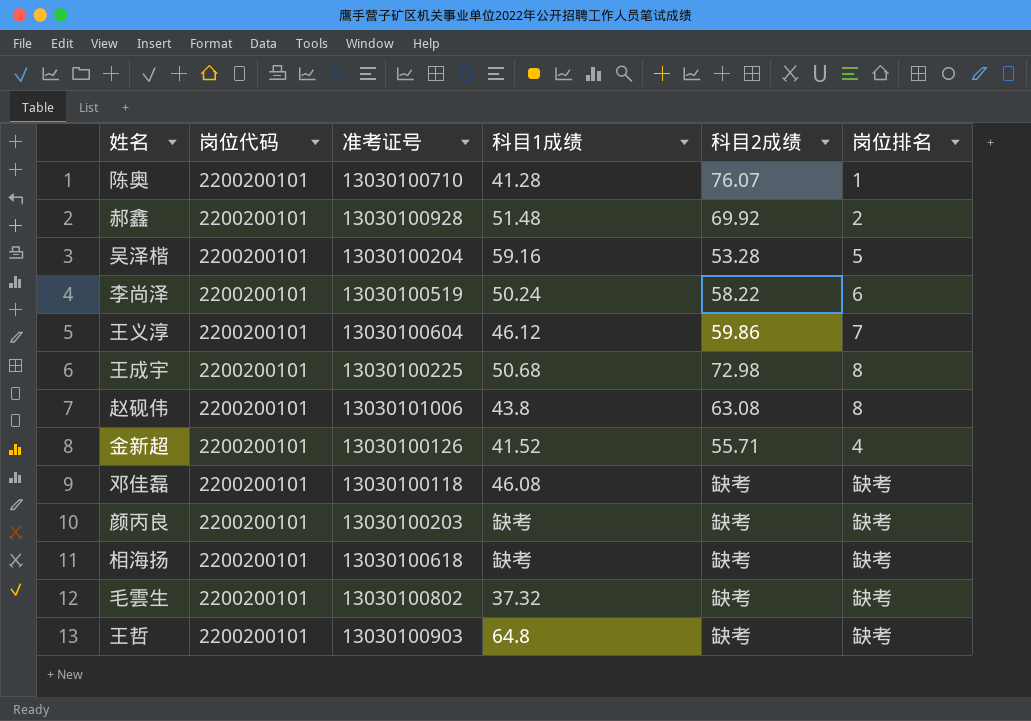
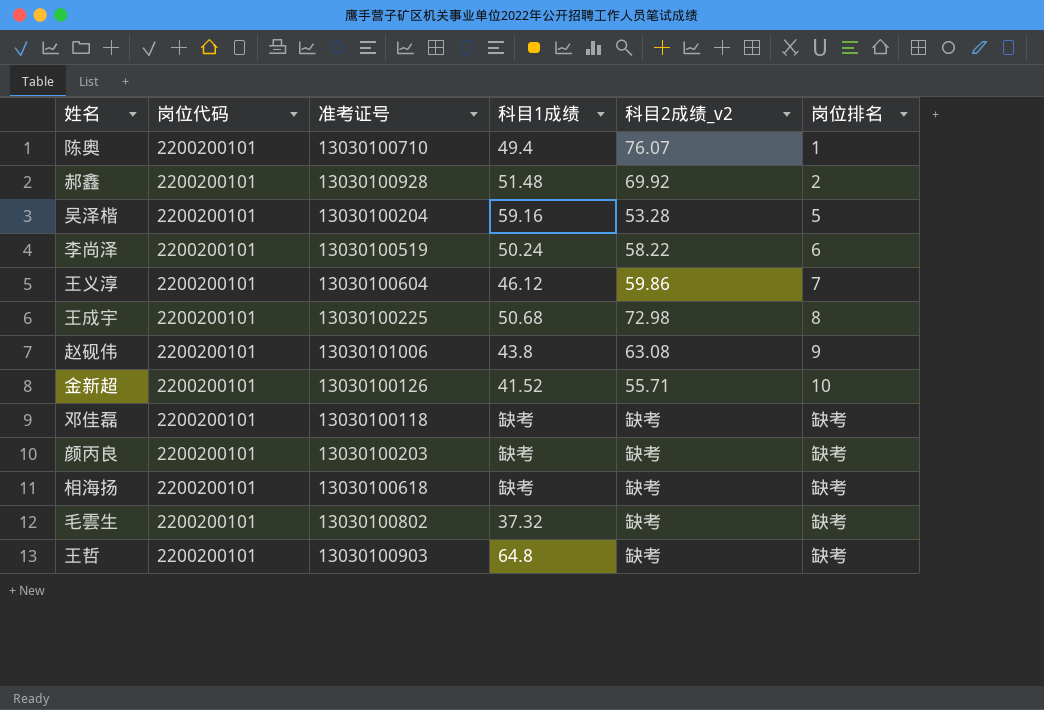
column name: 科目2成绩 -> 科目2成绩_v2
陈奥 | 科目1成绩: 41.28 -> 49.4
赵砚伟 | 岗位排名: 8 -> 9
金新超 | 岗位排名: 4 -> 10
邓佳磊 | 科目1成绩: 46.08 -> 缺考

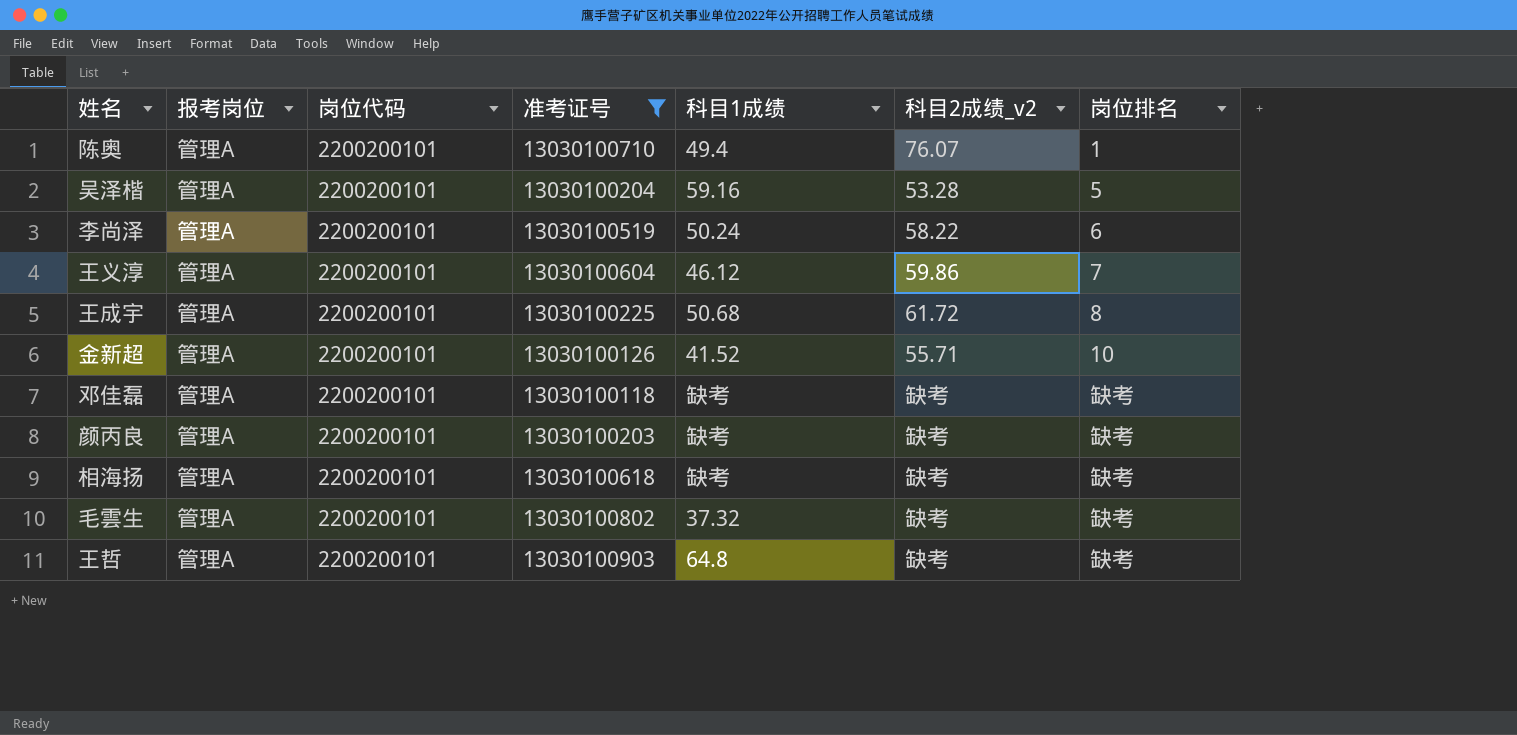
filter: none -> 准考证号 <= 13030100903
column 报考岗位 | position: none -> 2
王成宇 | 科目2成绩_v2: 72.98 -> 61.72

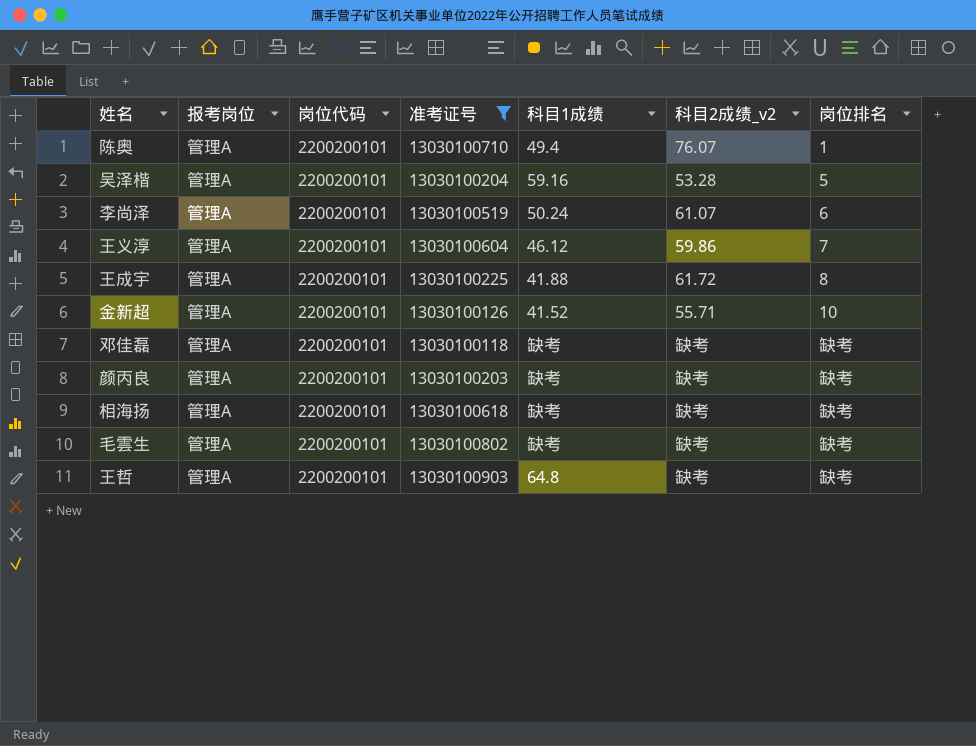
李尚泽 | 科目2成绩_v2: 58.22 -> 61.07
王成宇 | 科目1成绩: 50.68 -> 41.88
毛雲生 | 科目1成绩: 37.32 -> 缺考

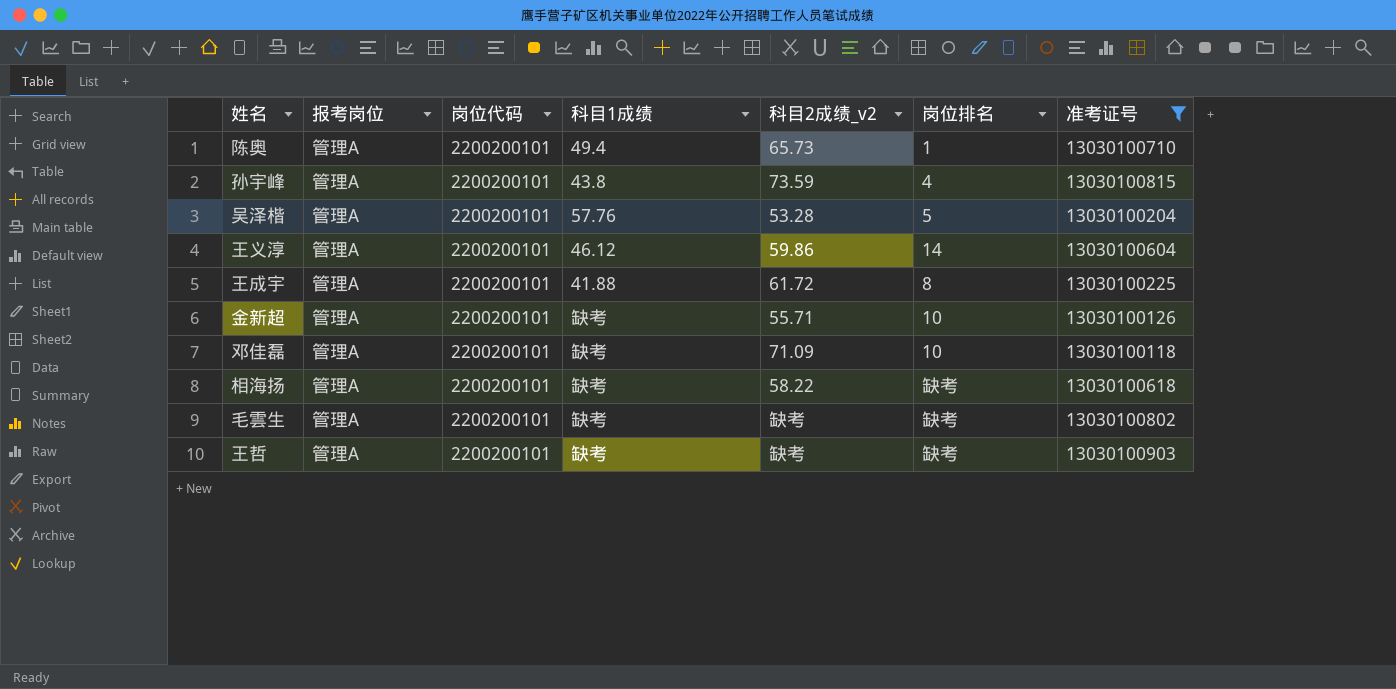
column 准考证号 | position: 4 -> 7
row 李尚泽: 管理A | 2200200101 | 13030100519 | 50.24 | 61.07 | 6 -> none
row 颜丙良: 管理A | 2200200101 | 13030100203 | 缺考 | 缺考 | 缺考 -> none
陈奥 | 科目2成绩_v2: 76.07 -> 65.73
row 孙宇峰: none -> 管理A | 2200200101 | 43.8 | 73.59 | 4 | 13030100815
吴泽楷 | 科目1成绩: 59.16 -> 57.76
王义淳 | 岗位排名: 7 -> 14
金新超 | 科目1成绩: 41.52 -> 缺考
邓佳磊 | 科目2成绩_v2: 缺考 -> 71.09
邓佳磊 | 岗位排名: 缺考 -> 10
相海扬 | 科目2成绩_v2: 缺考 -> 58.22
王哲 | 科目1成绩: 64.8 -> 缺考

